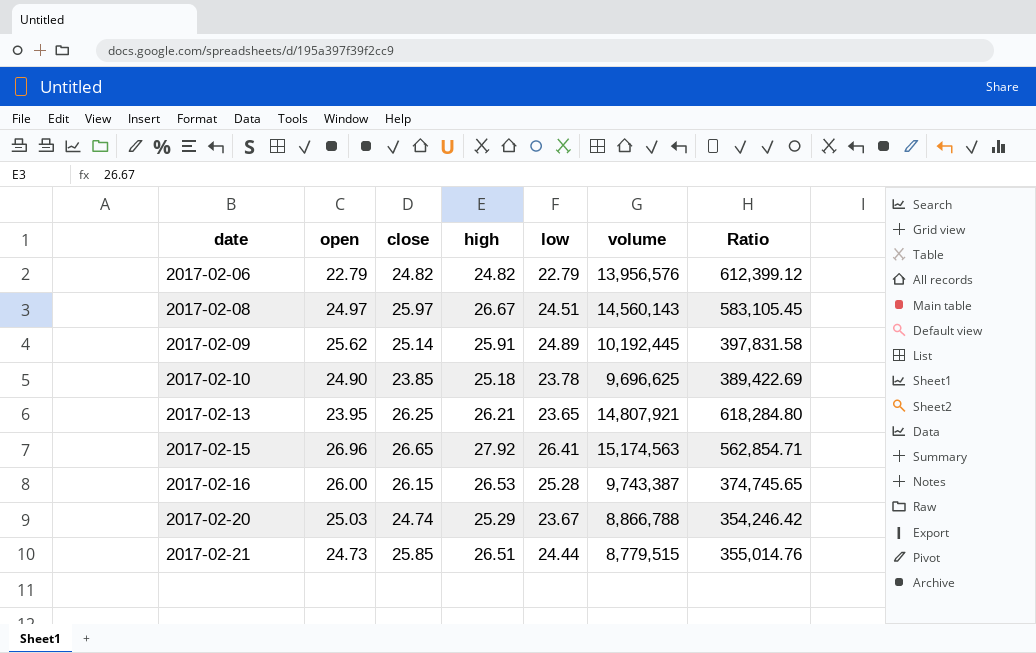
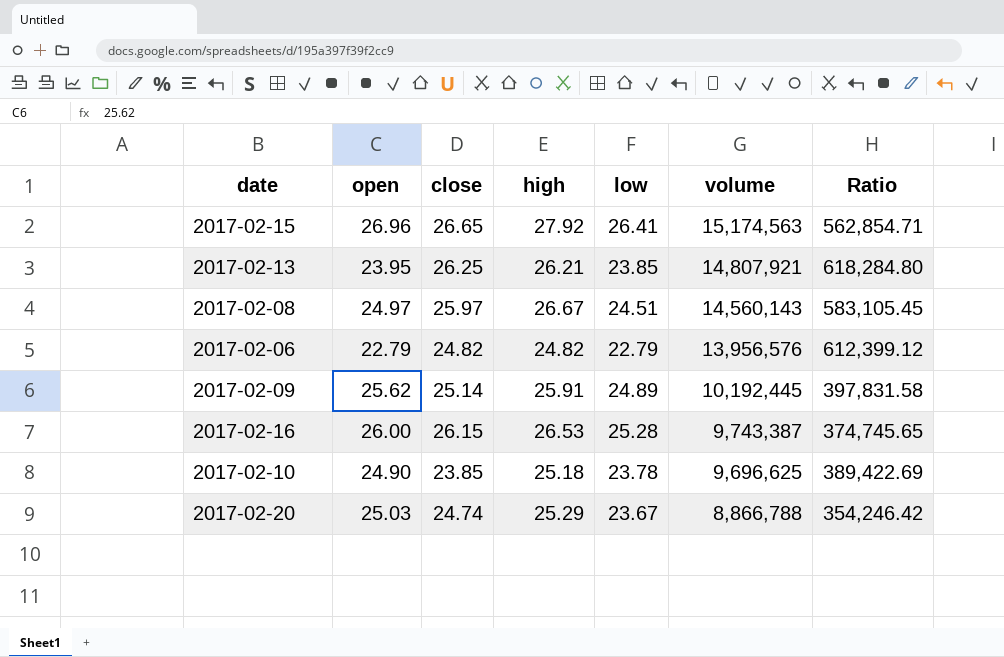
row order: date ascending -> volume descending
row 2017-02-21: 24.73 | 25.85 | 26.51 | 24.44 | 8,779,515 | 355,014.76 -> none
2017-02-13 | low: 23.65 -> 23.85

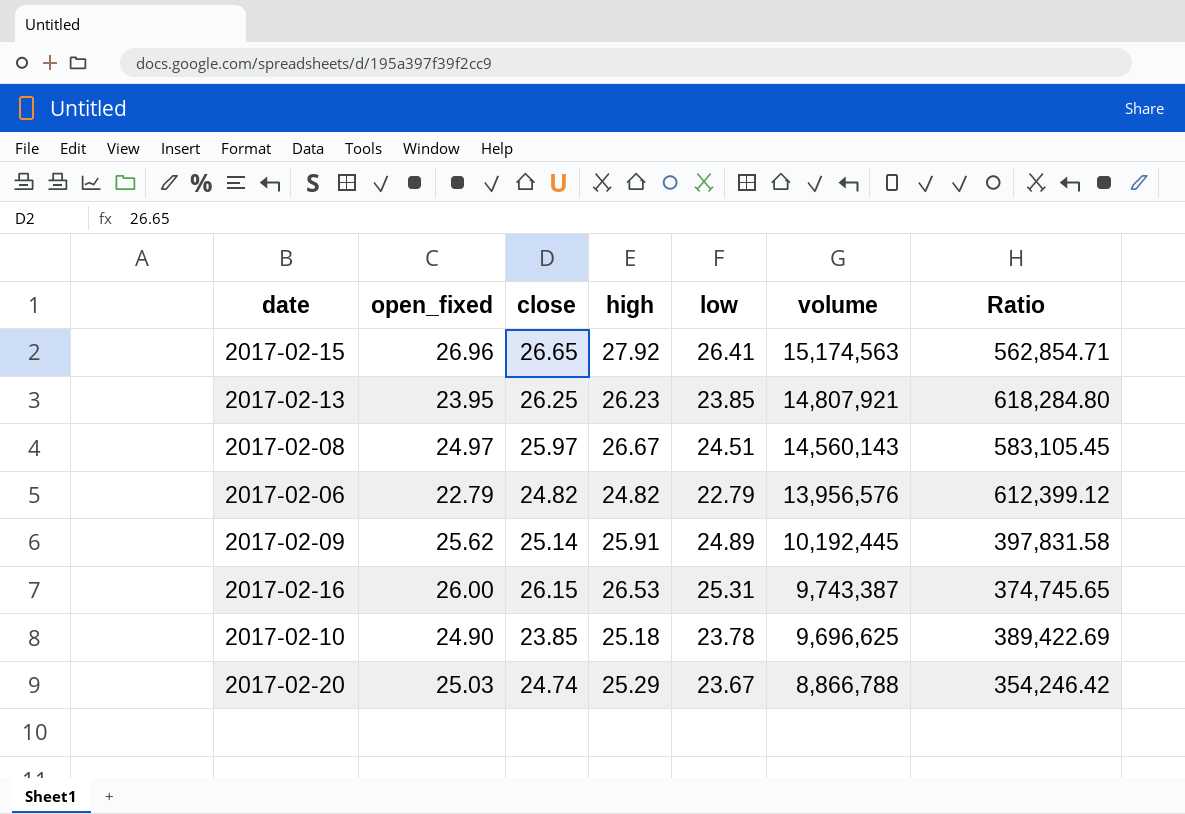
column name: open -> open_fixed
2017-02-13 | high: 26.21 -> 26.23
2017-02-16 | low: 25.28 -> 25.31

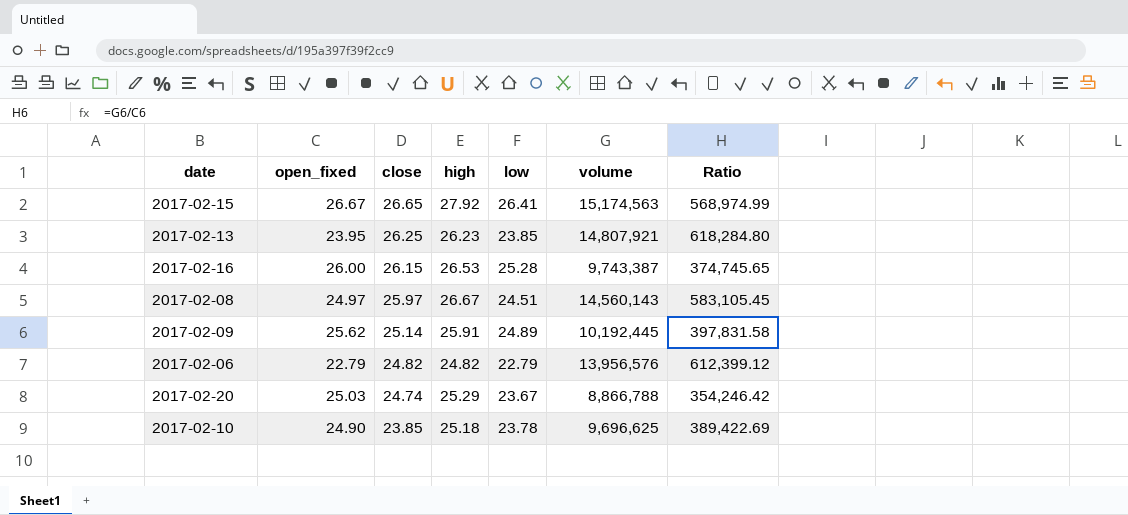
row order: volume descending -> close descending
2017-02-15 | open_fixed: 26.96 -> 26.67
2017-02-15 | Ratio: 562,854.71 -> 568,974.99
2017-02-16 | low: 25.31 -> 25.28

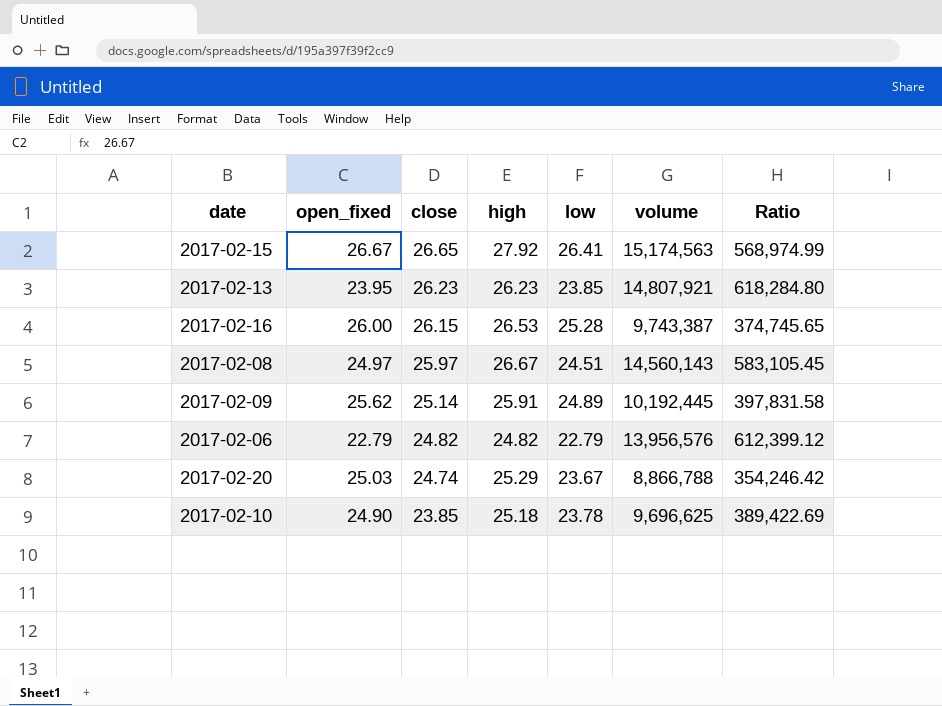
2017-02-13 | close: 26.25 -> 26.23

